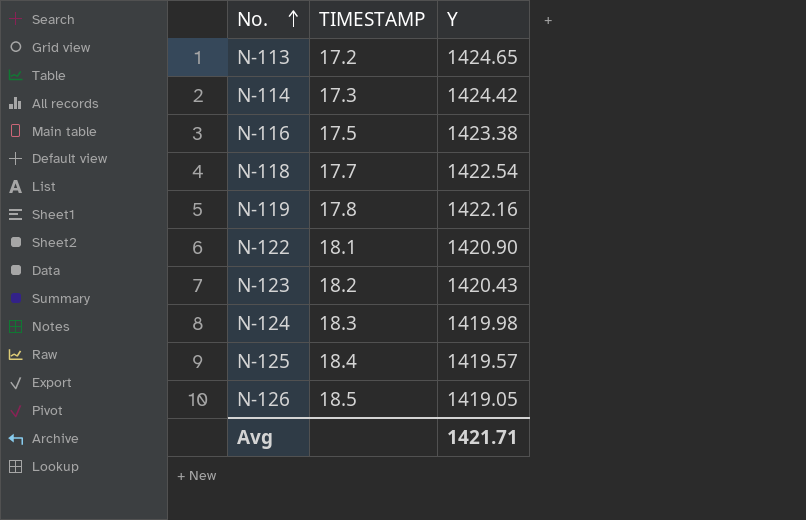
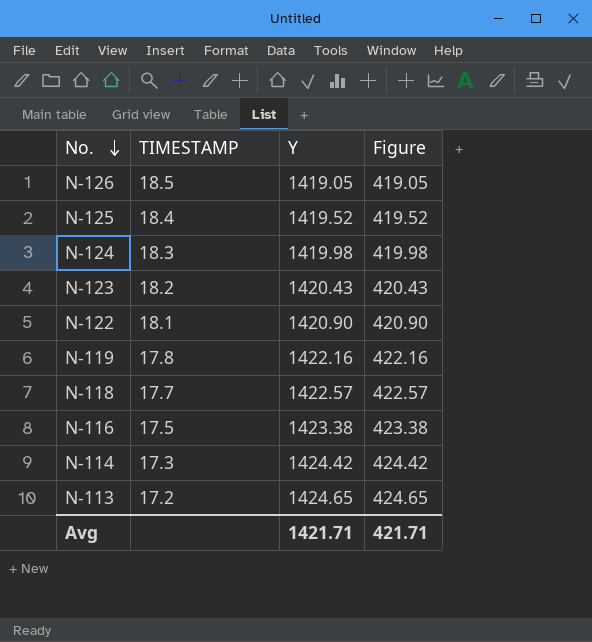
row order: No. ascending -> No. descending
column Figure | formula: none -> [Y] - 1000
N-125 | Y: 1419.57 -> 1419.52
N-118 | Y: 1422.54 -> 1422.57

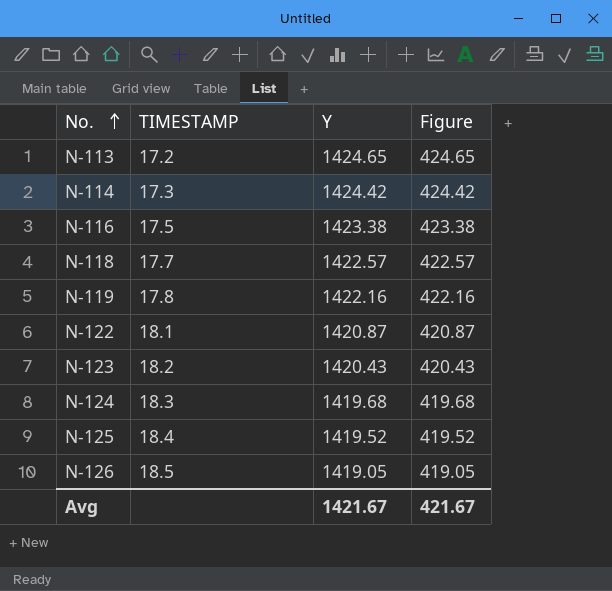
row order: No. descending -> No. ascending
N-122 | Y: 1420.90 -> 1420.87
N-122 | Figure: 420.90 -> 420.87
N-124 | Y: 1419.98 -> 1419.68
N-124 | Figure: 419.98 -> 419.68
Avg | Y: 1421.71 -> 1421.67
Avg | Figure: 421.71 -> 421.67

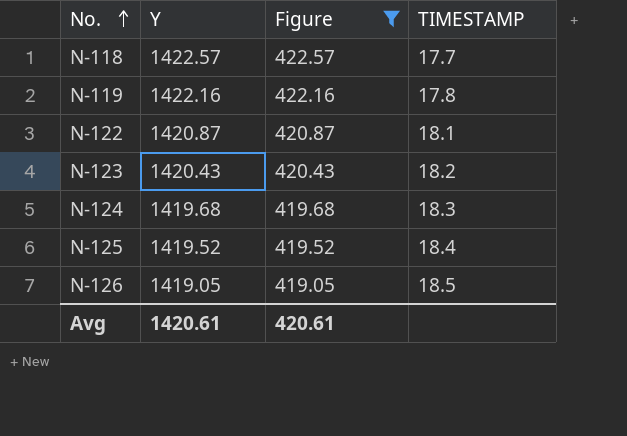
filter: none -> Figure <= 422.57
column TIMESTAMP | position: 2 -> 4
Avg | Y: 1421.67 -> 1420.61
Avg | Figure: 421.67 -> 420.61

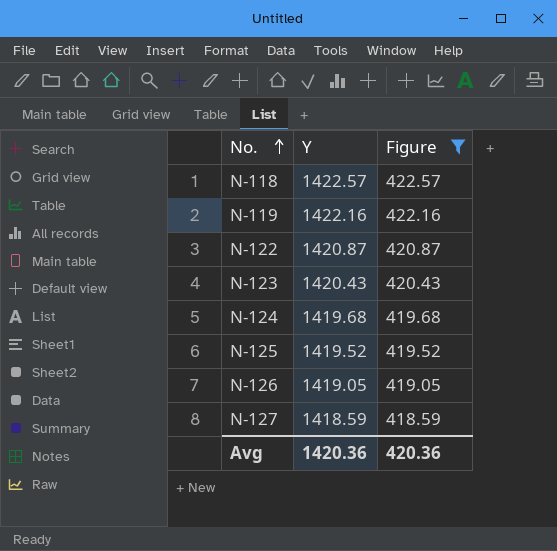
column TIMESTAMP | position: 4 -> none
row N-127: none -> 1418.59 | 418.59
Avg | Y: 1420.61 -> 1420.36
Avg | Figure: 420.61 -> 420.36

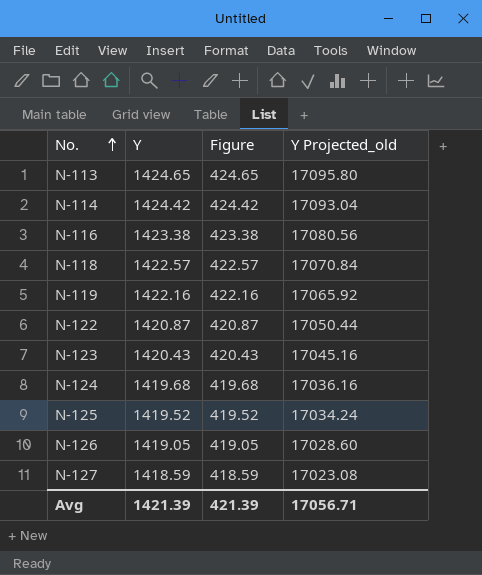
filter: Figure <= 422.57 -> none
column Y Projected_old | formula: none -> [Y] * 12
Avg | Y: 1420.36 -> 1421.39
Avg | Figure: 420.36 -> 421.39

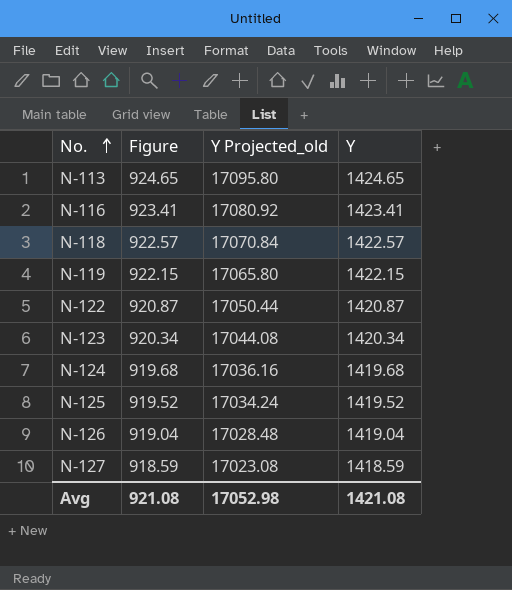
column Figure | formula: [Y] - 1000 -> [Y] - 500
column Y | position: 2 -> 4
row N-114: 1424.42 | 424.42 | 17093.04 -> none
N-116 | Y Projected_old: 17080.56 -> 17080.92
N-116 | Y: 1423.38 -> 1423.41
N-119 | Y Projected_old: 17065.92 -> 17065.80
N-119 | Y: 1422.16 -> 1422.15
N-123 | Y Projected_old: 17045.16 -> 17044.08
N-123 | Y: 1420.43 -> 1420.34
N-126 | Y Projected_old: 17028.60 -> 17028.48
N-126 | Y: 1419.05 -> 1419.04
Avg | Figure: 421.39 -> 921.08
Avg | Y Projected_old: 17056.71 -> 17052.98
Avg | Y: 1421.39 -> 1421.08

